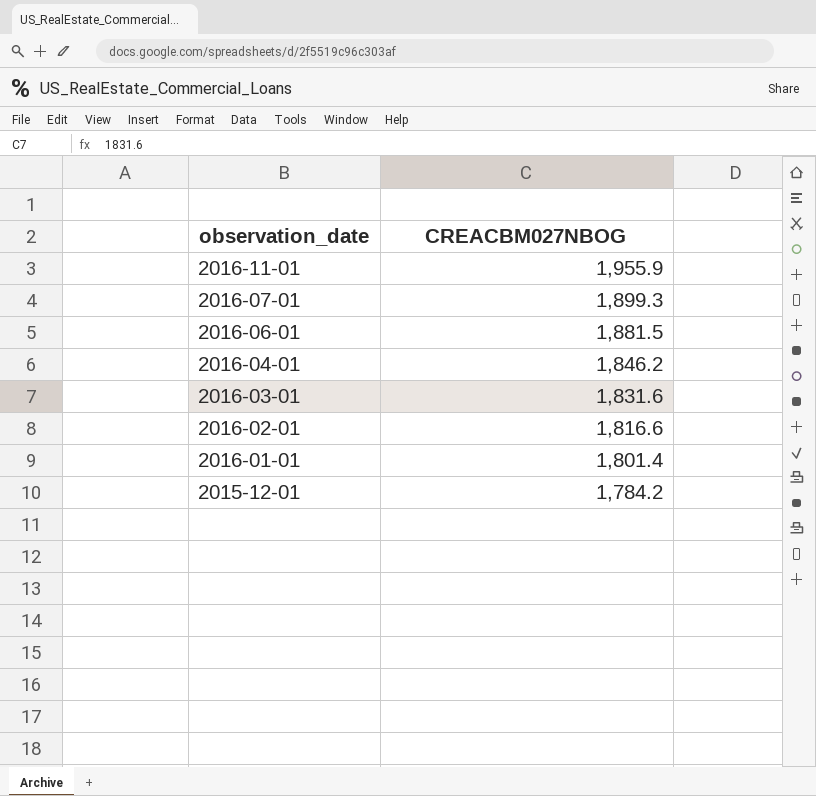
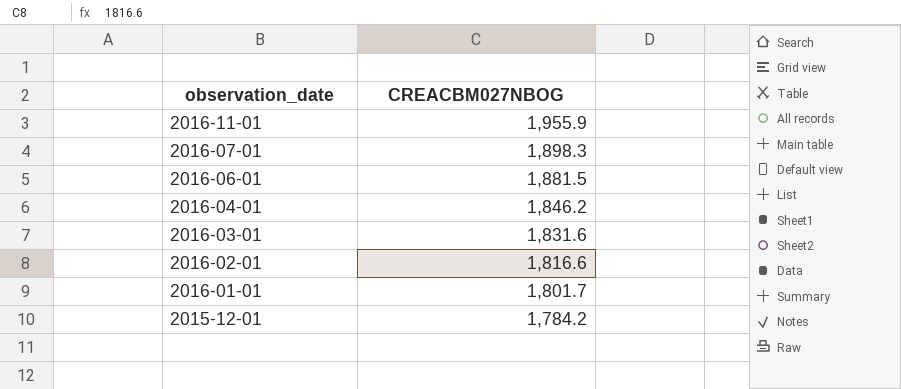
2016-07-01 | CREACBM027NBOG: 1,899.3 -> 1,898.3
2016-01-01 | CREACBM027NBOG: 1,801.4 -> 1,801.7

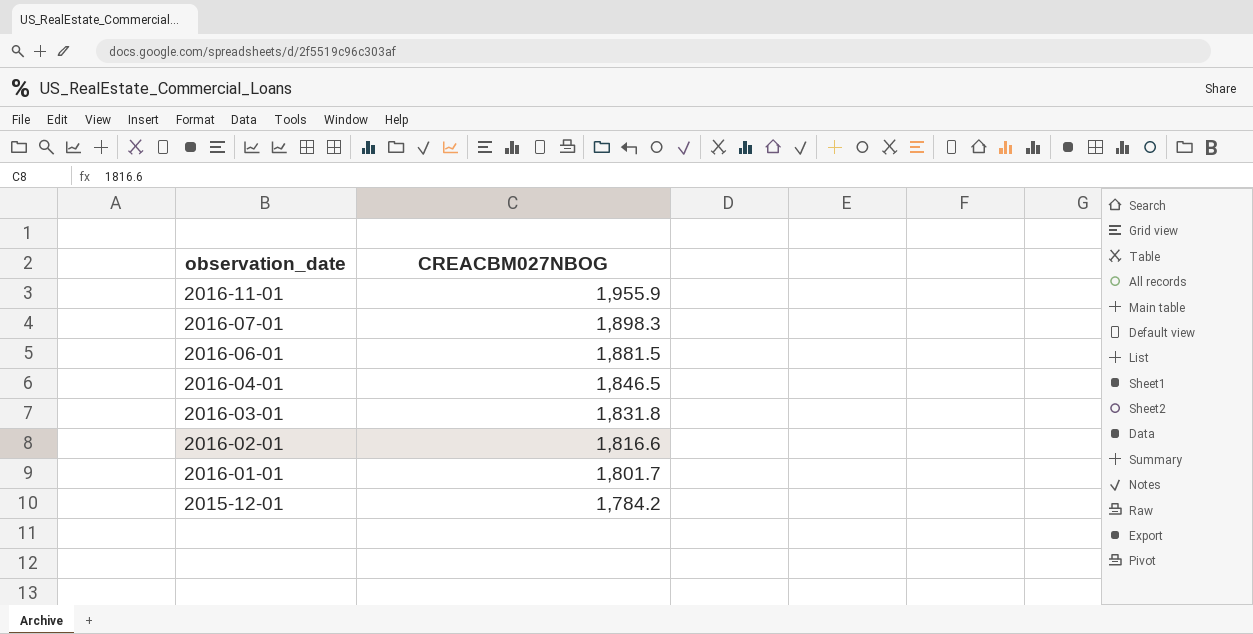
2016-04-01 | CREACBM027NBOG: 1,846.2 -> 1,846.5
2016-03-01 | CREACBM027NBOG: 1,831.6 -> 1,831.8

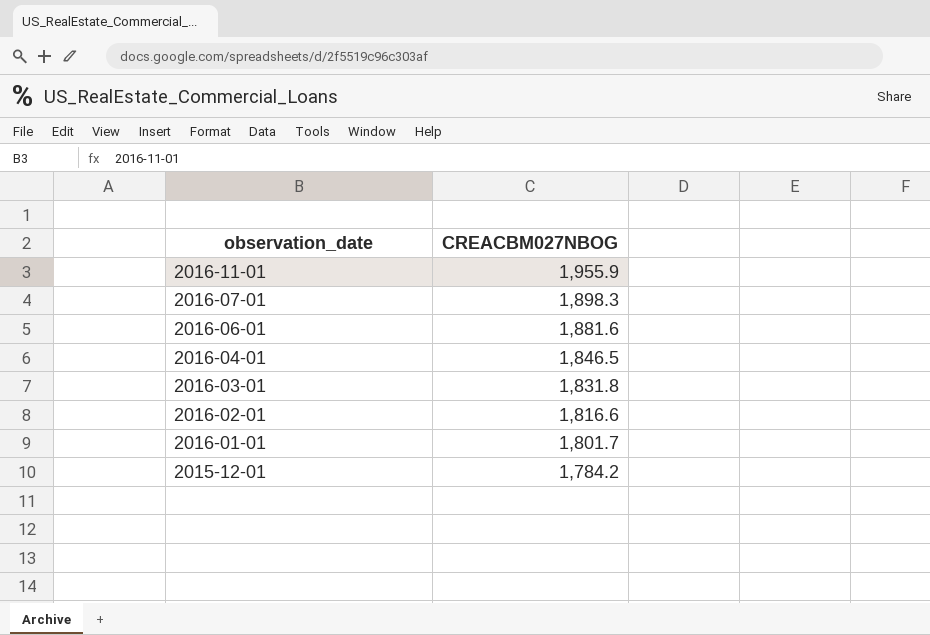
2016-06-01 | CREACBM027NBOG: 1,881.5 -> 1,881.6

